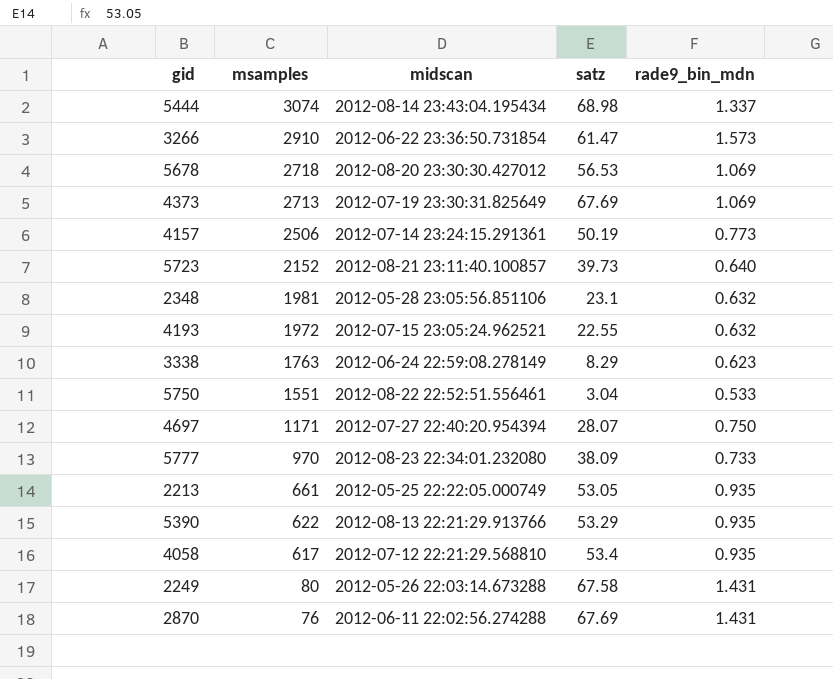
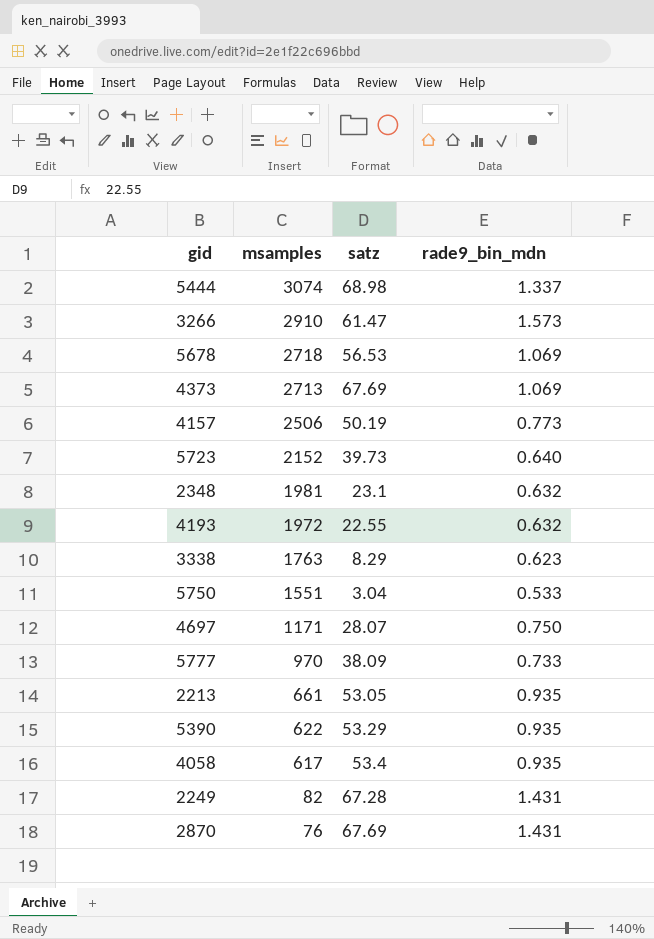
column midscan | position: 3 -> none
2249 | msamples: 80 -> 82
2249 | satz: 67.58 -> 67.28

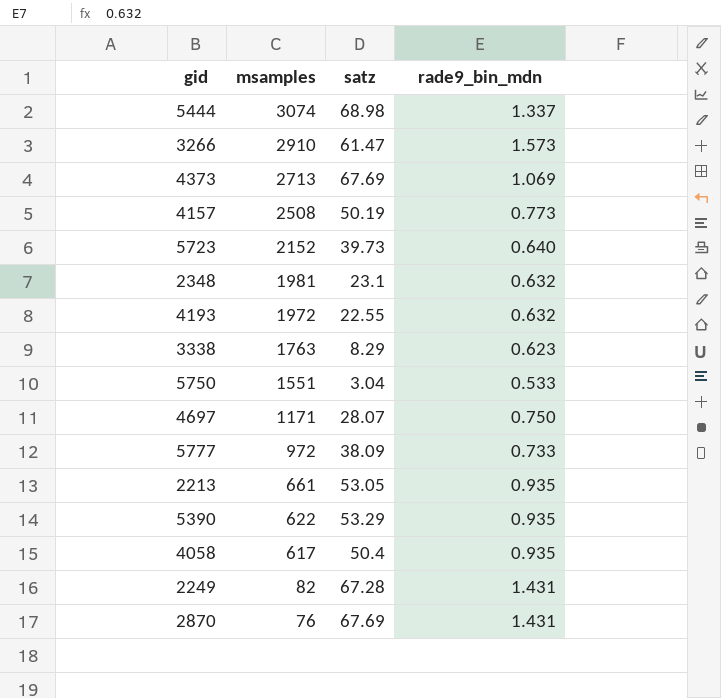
row 5678: 2718 | 56.53 | 1.069 -> none
4157 | msamples: 2506 -> 2508
5777 | msamples: 970 -> 972
4058 | satz: 53.4 -> 50.4

